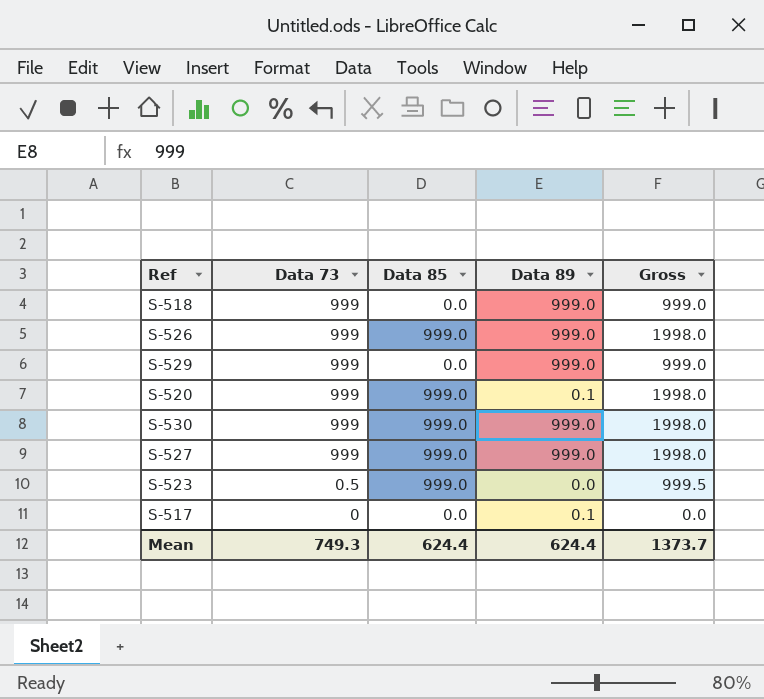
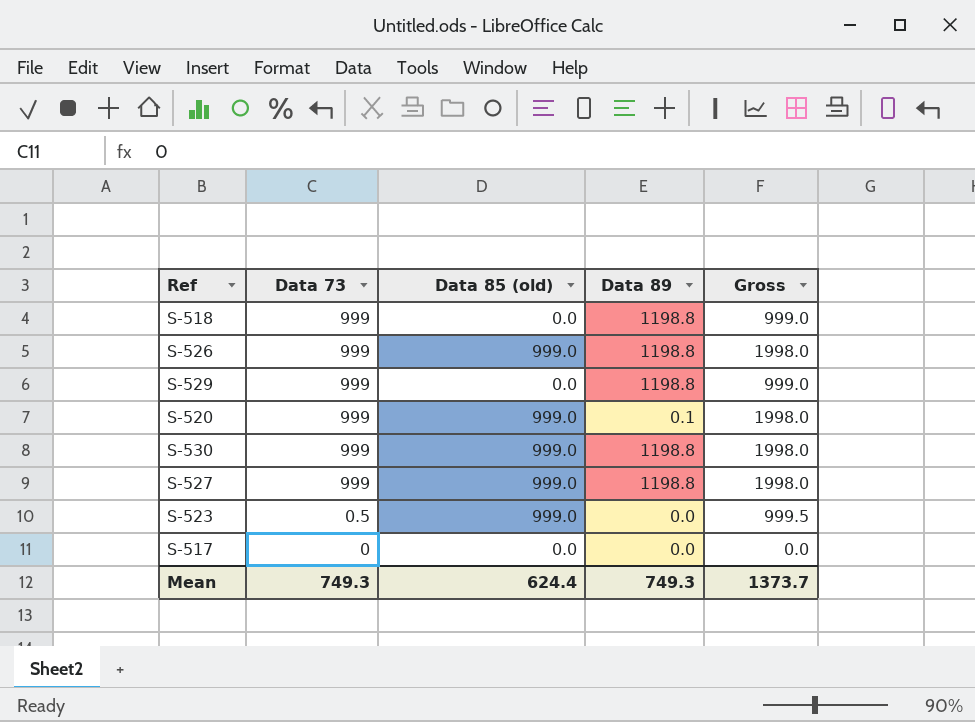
column name: Data 85 -> Data 85 (old)
S-518 | Data 89: 999.0 -> 1198.8
S-526 | Data 89: 999.0 -> 1198.8
S-529 | Data 89: 999.0 -> 1198.8
S-530 | Data 89: 999.0 -> 1198.8
S-527 | Data 89: 999.0 -> 1198.8
S-517 | Data 89: 0.1 -> 0.0
Mean | Data 89: 624.4 -> 749.3

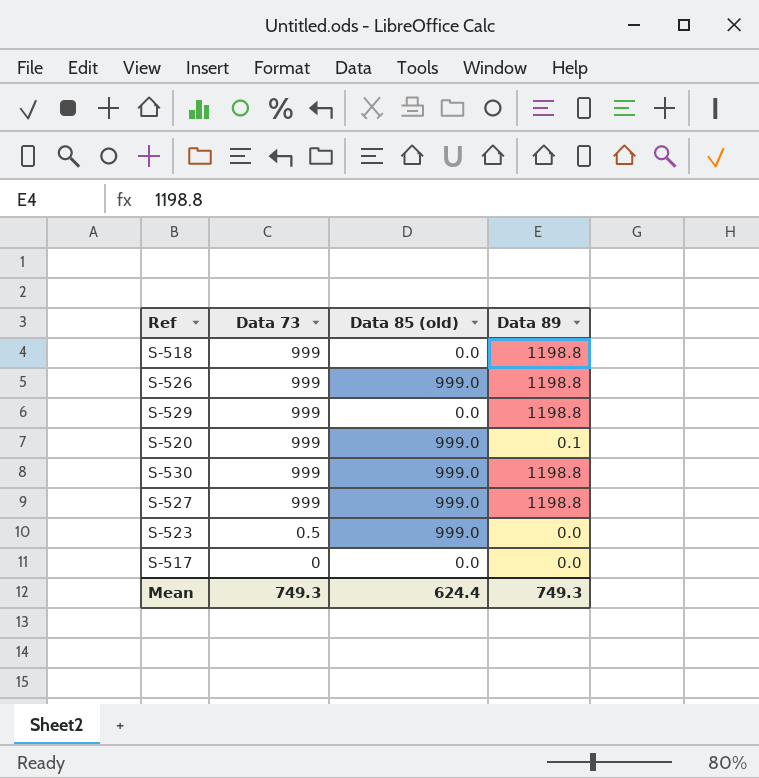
column Gross | formula: [Data 73] + [Data 85 (old)] -> none

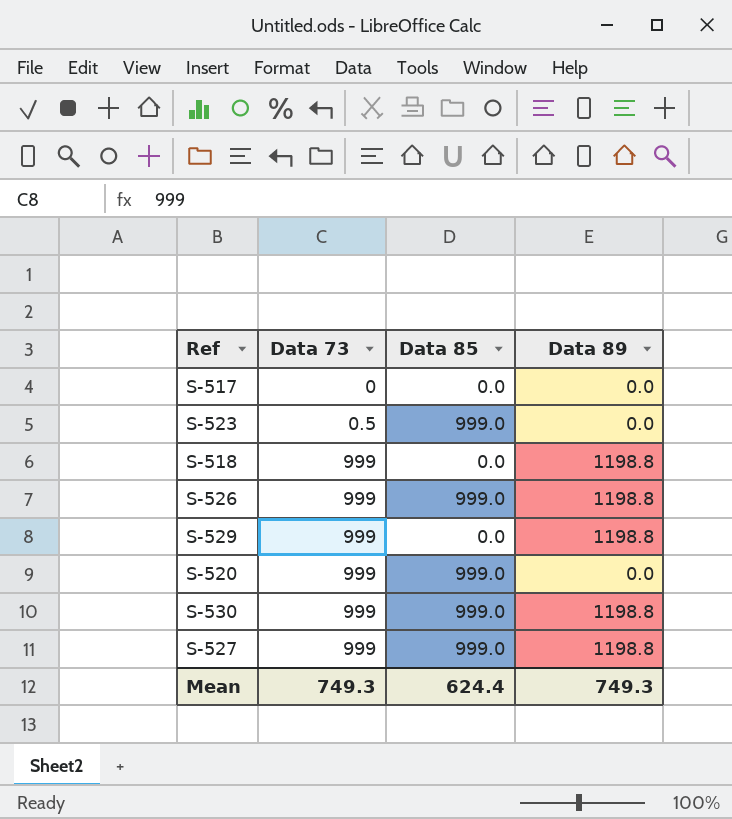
row order: Data 73 descending -> Data 73 ascending
column name: Data 85 (old) -> Data 85
S-520 | Data 89: 0.1 -> 0.0

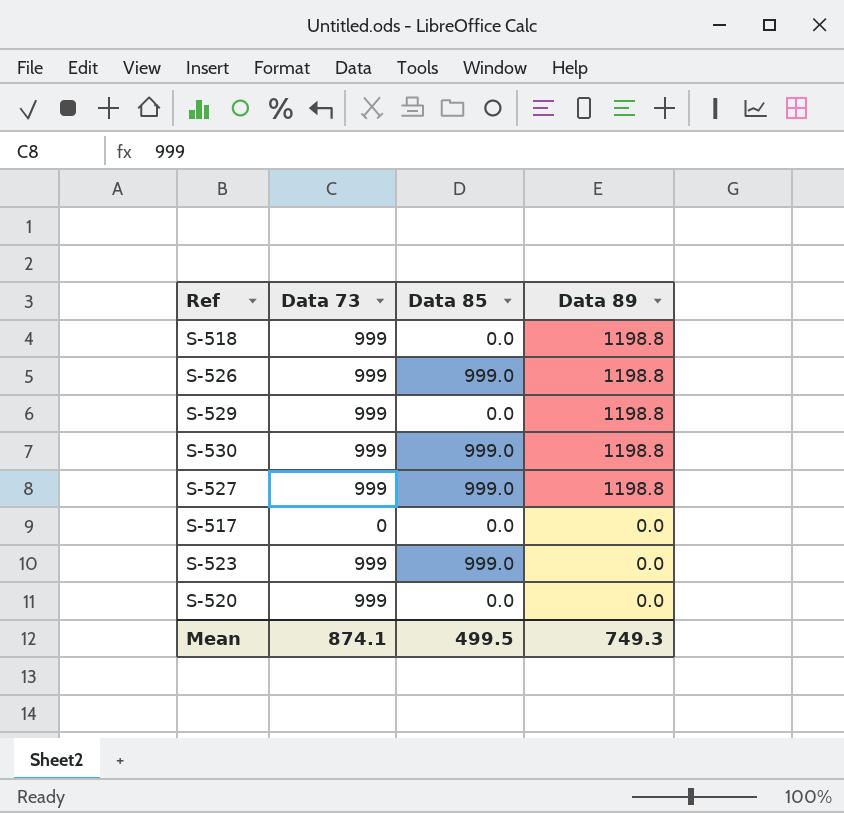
row order: Data 73 ascending -> Data 89 descending
S-523 | Data 73: 0.5 -> 999
S-520 | Data 85: 999.0 -> 0.0
Mean | Data 73: 749.3 -> 874.1
Mean | Data 85: 624.4 -> 499.5

